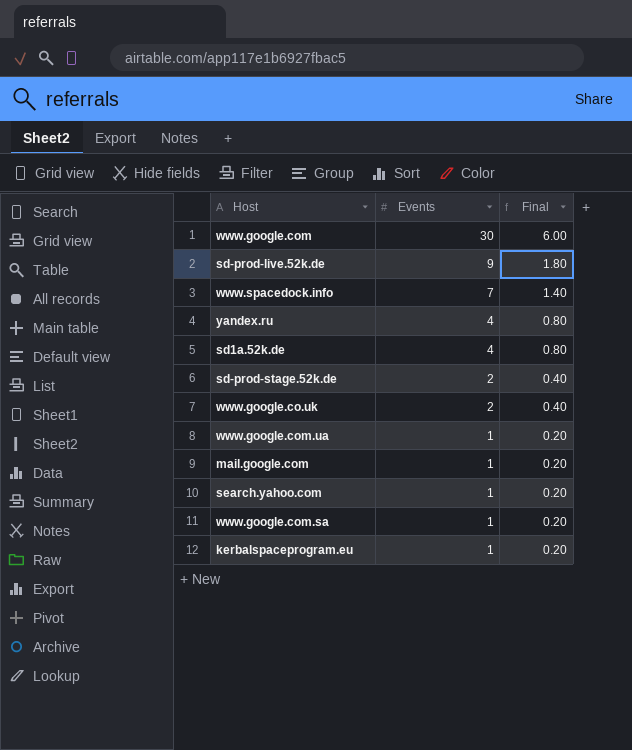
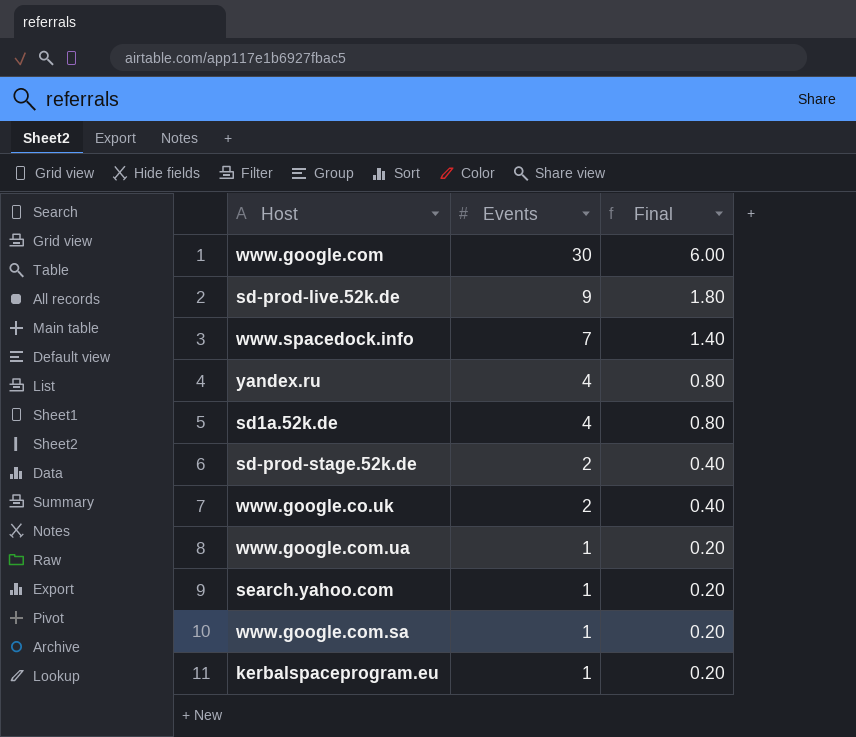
row mail.google.com: 1 | 0.20 -> none

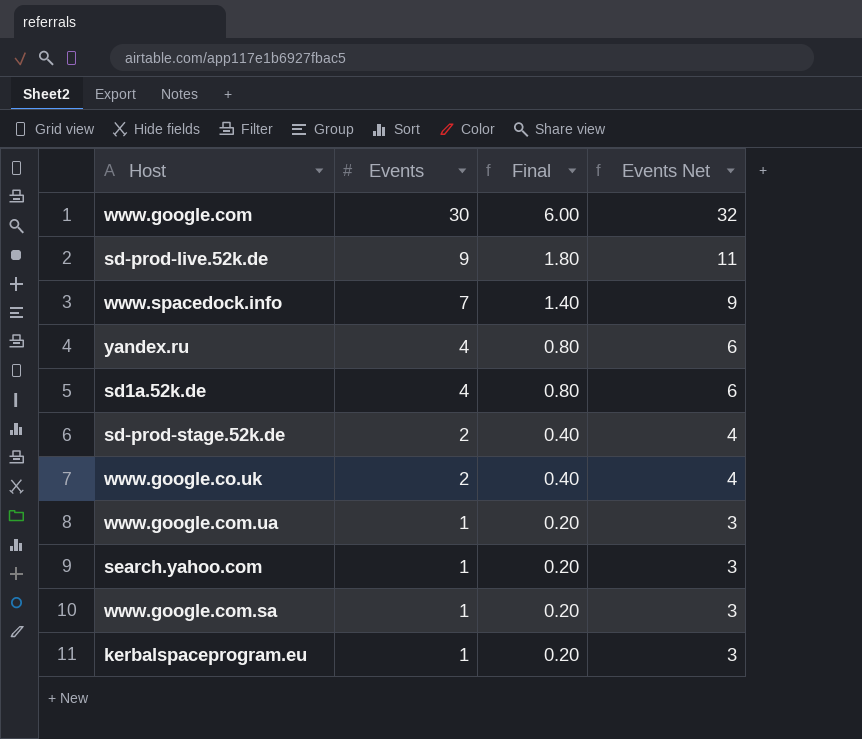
column Events Net | formula: none -> [Events] + 2

